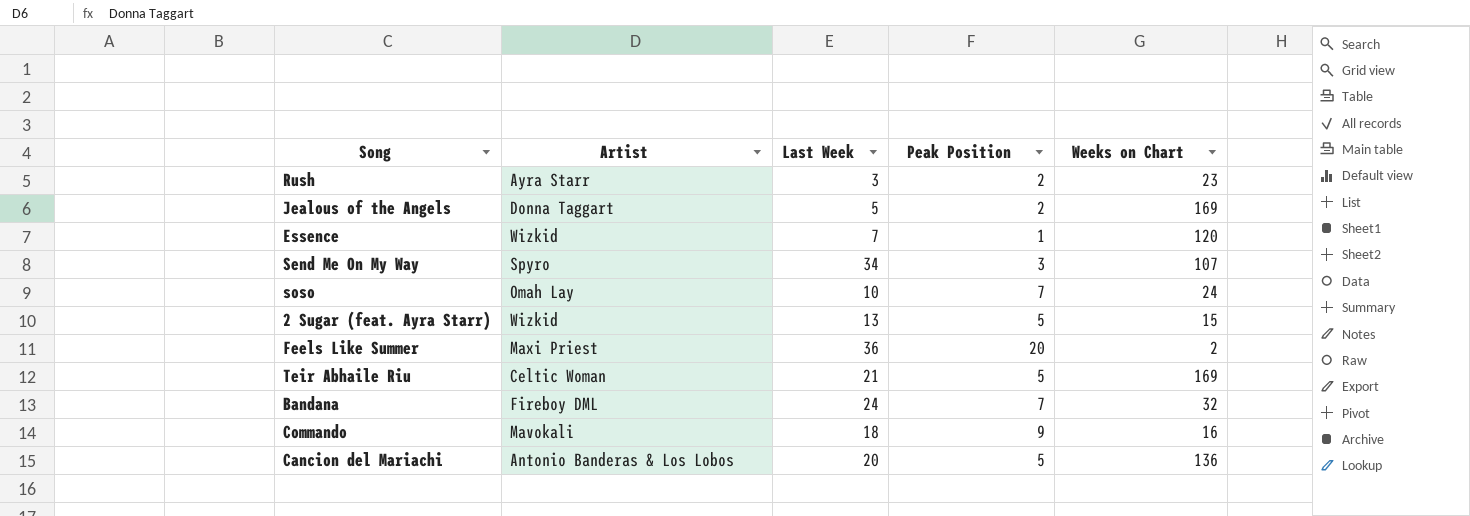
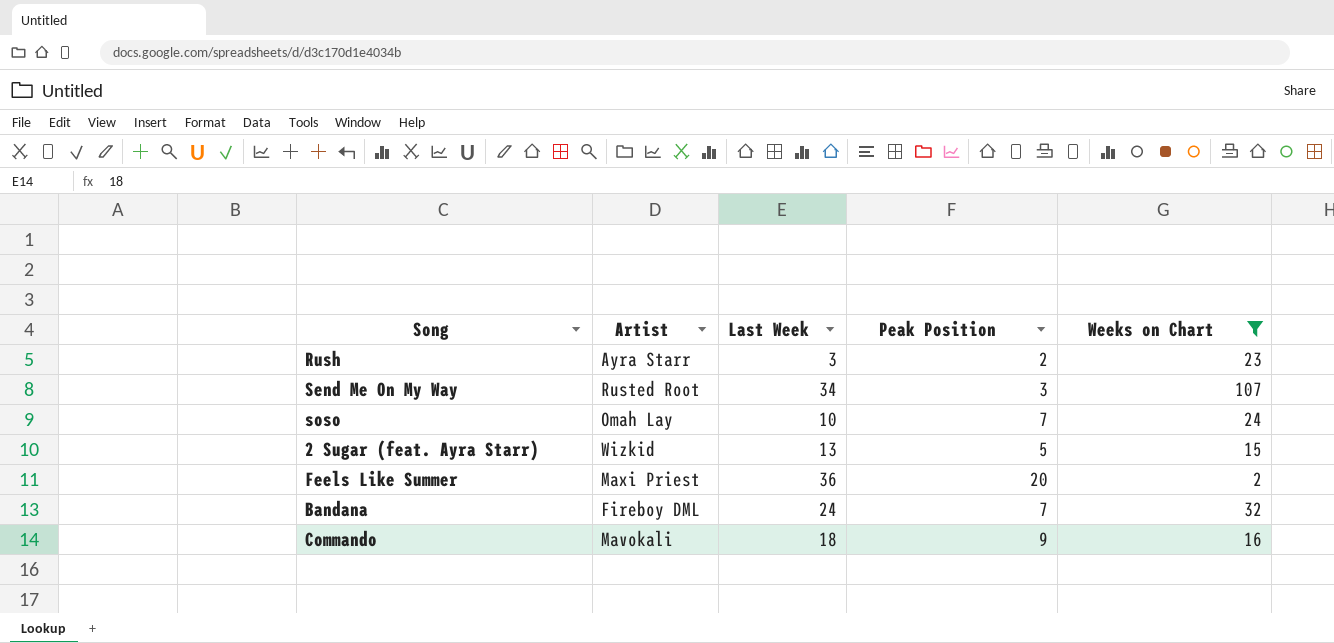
filter: none -> Weeks on Chart <= 107
Send Me On My Way | Artist: Spyro -> Rusted Root

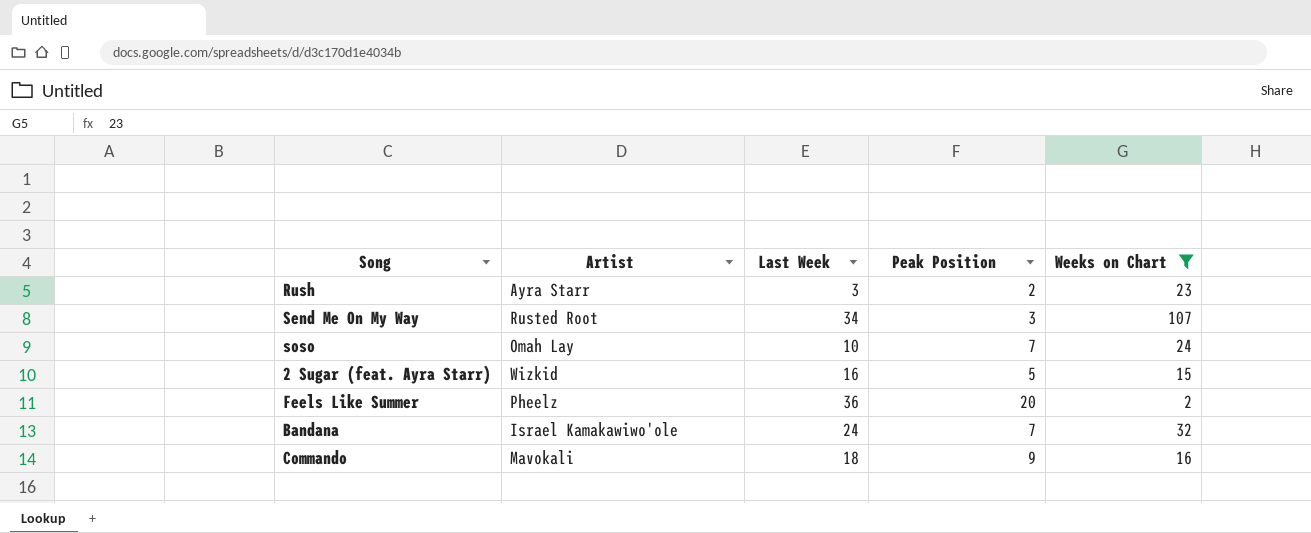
2 Sugar (feat. Ayra Starr) | Last Week: 13 -> 16
Feels Like Summer | Artist: Maxi Priest -> Pheelz
Bandana | Artist: Fireboy DML -> Israel Kamakawiwo'ole

